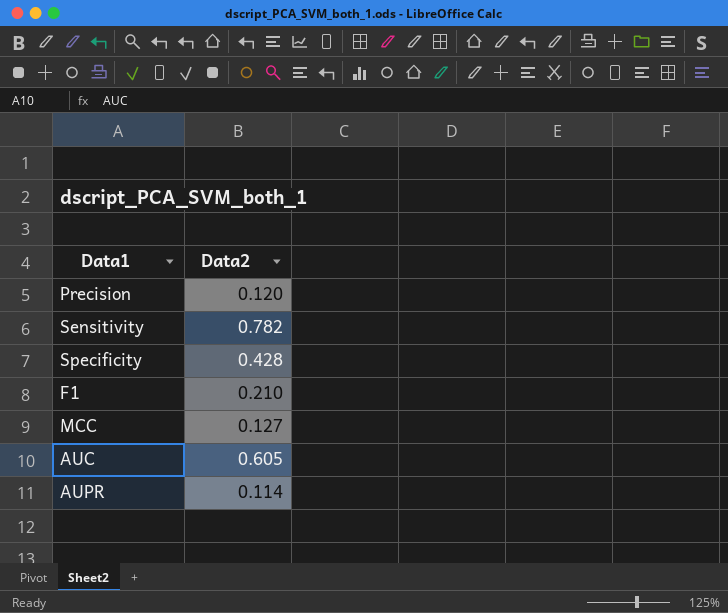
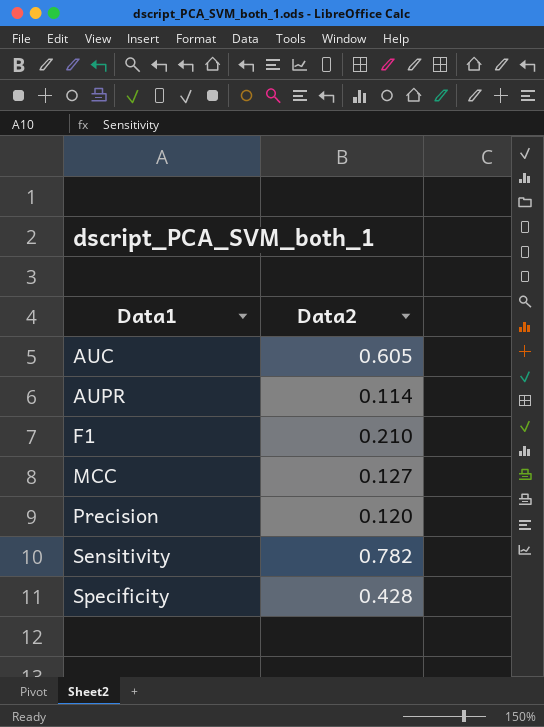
row order: none -> Data1 ascending

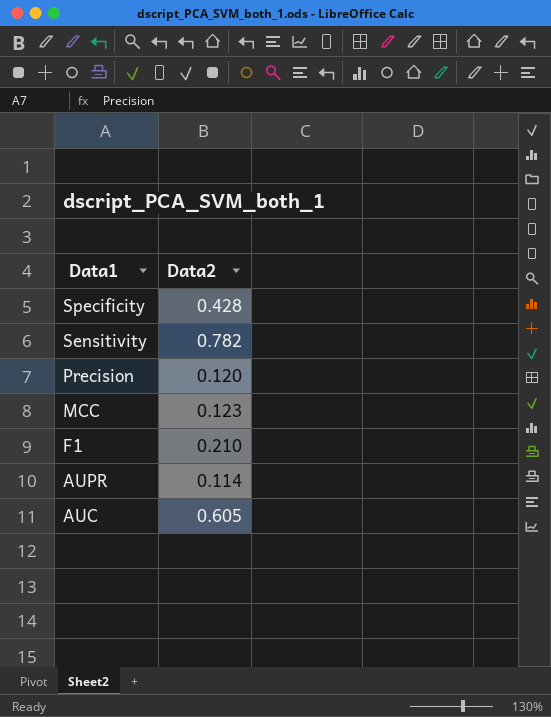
row order: Data1 ascending -> Data1 descending
MCC | Data2: 0.127 -> 0.123

